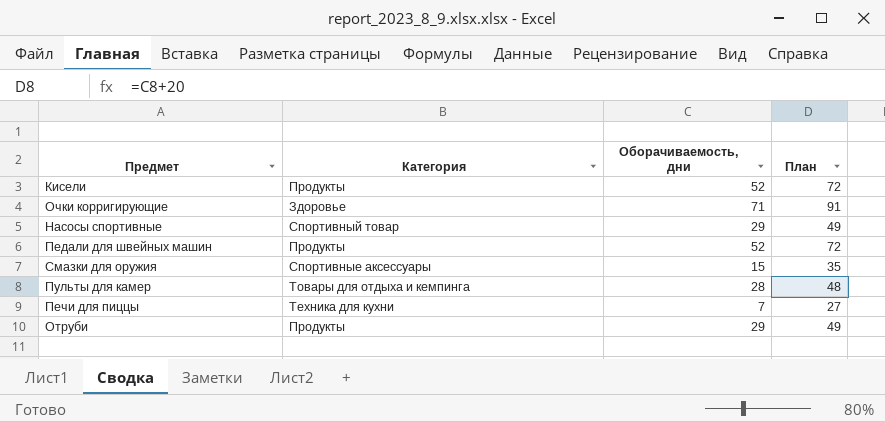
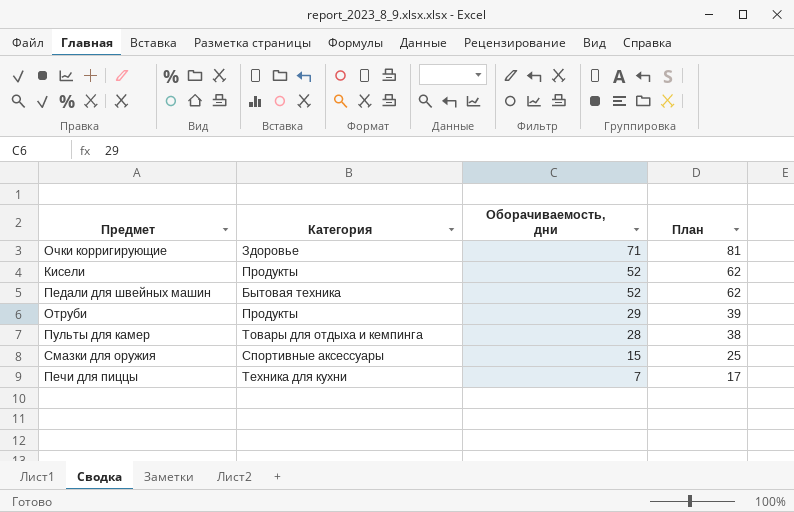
row order: none -> Оборачиваемость, дни descending
column План | formula: [Оборачиваемость, дни] + 20 -> [Оборачиваемость, дни] + 10
row Насосы спортивные: Спортивный товар | 29 | 49 -> none
Педали для швейных машин | Категория: Продукты -> Бытовая техника

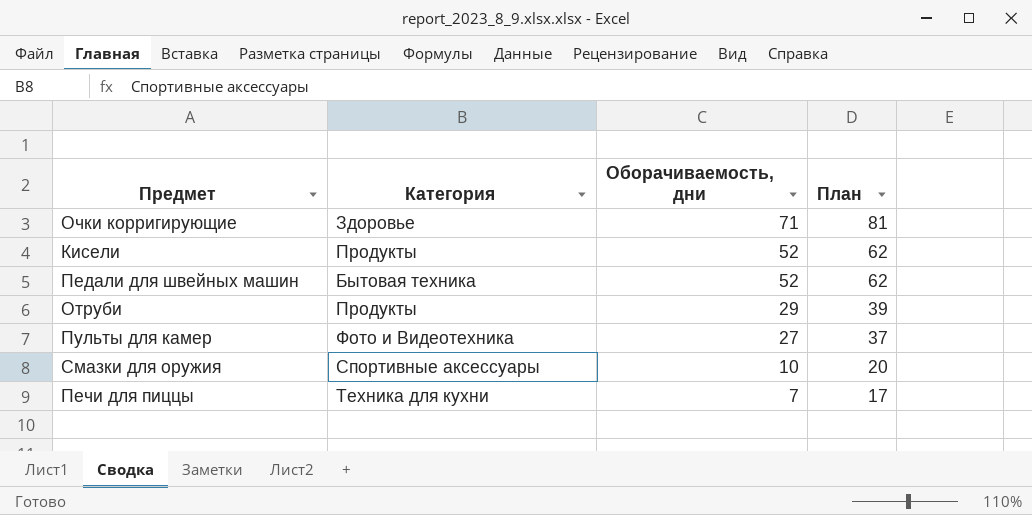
Пульты для камер | Категория: Товары для отдыха и кемпинга -> Фото и Видеотехника
Пульты для камер | Оборачиваемость, дни: 28 -> 27
Пульты для камер | План: 38 -> 37
Смазки для оружия | Оборачиваемость, дни: 15 -> 10
Смазки для оружия | План: 25 -> 20

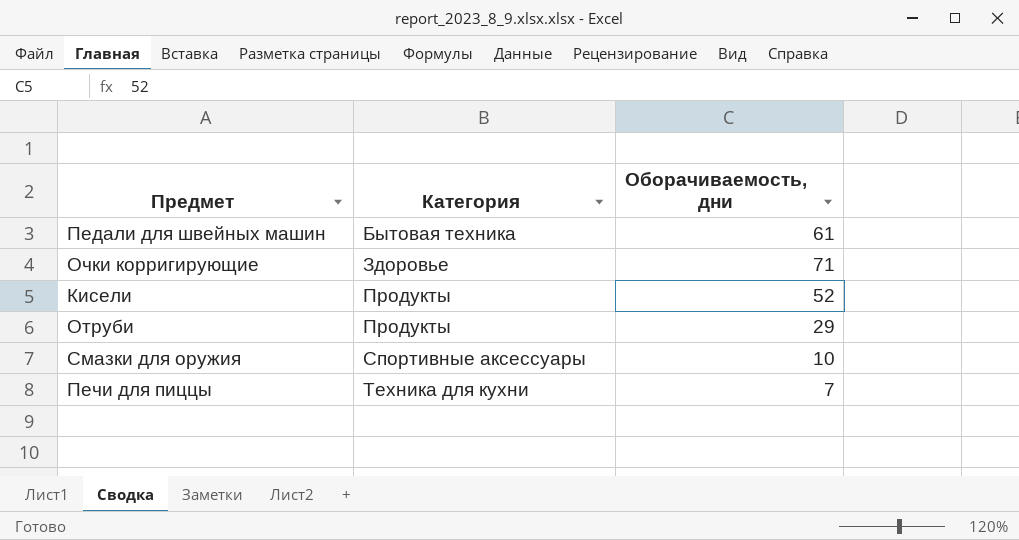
row order: Оборачиваемость, дни descending -> Категория ascending
column План | formula: [Оборачиваемость, дни] + 10 -> none
row Пульты для камер: Фото и Видеотехника | 27 | 37 -> none
Педали для швейных машин | Оборачиваемость, дни: 52 -> 61

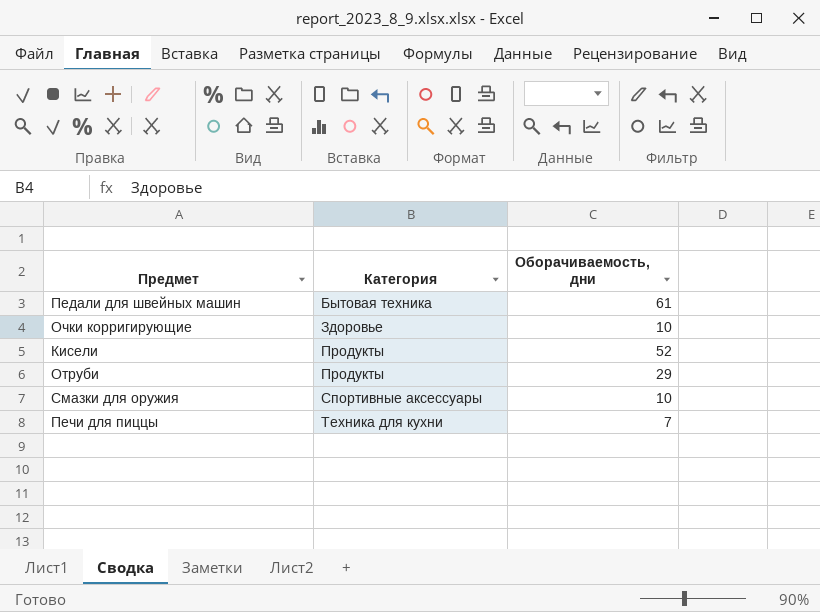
Очки корригирующие | Оборачиваемость, дни: 71 -> 10

